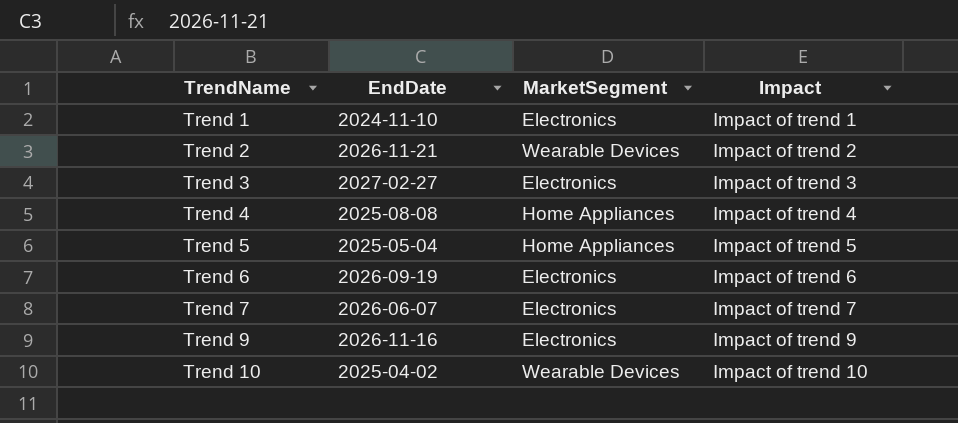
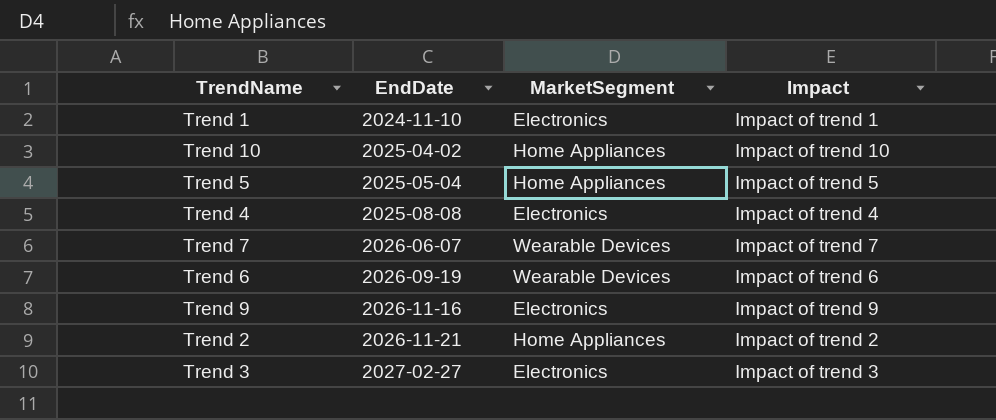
row order: TrendName ascending -> EndDate ascending
Trend 10 | MarketSegment: Wearable Devices -> Home Appliances
Trend 4 | MarketSegment: Home Appliances -> Electronics
Trend 7 | MarketSegment: Electronics -> Wearable Devices
Trend 6 | MarketSegment: Electronics -> Wearable Devices
Trend 2 | MarketSegment: Wearable Devices -> Home Appliances

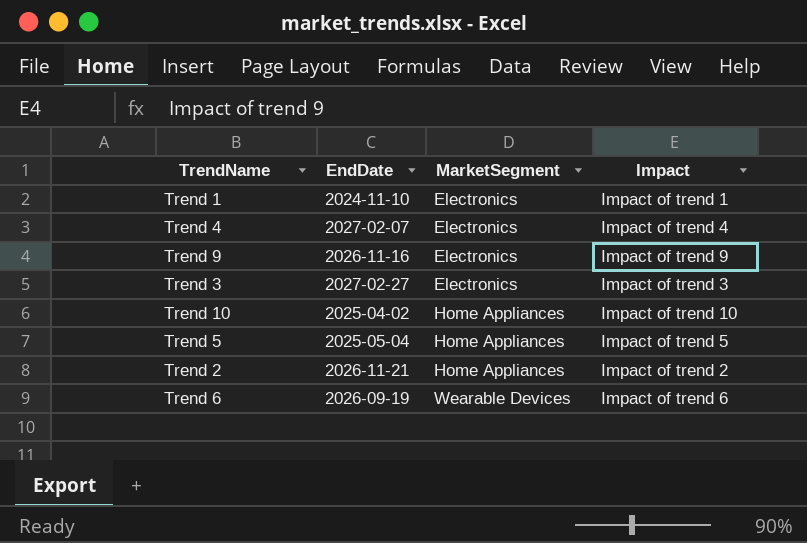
row order: EndDate ascending -> MarketSegment ascending
row Trend 7: 2026-06-07 | Wearable Devices | Impact of trend 7 -> none
Trend 4 | EndDate: 2025-08-08 -> 2027-02-07

